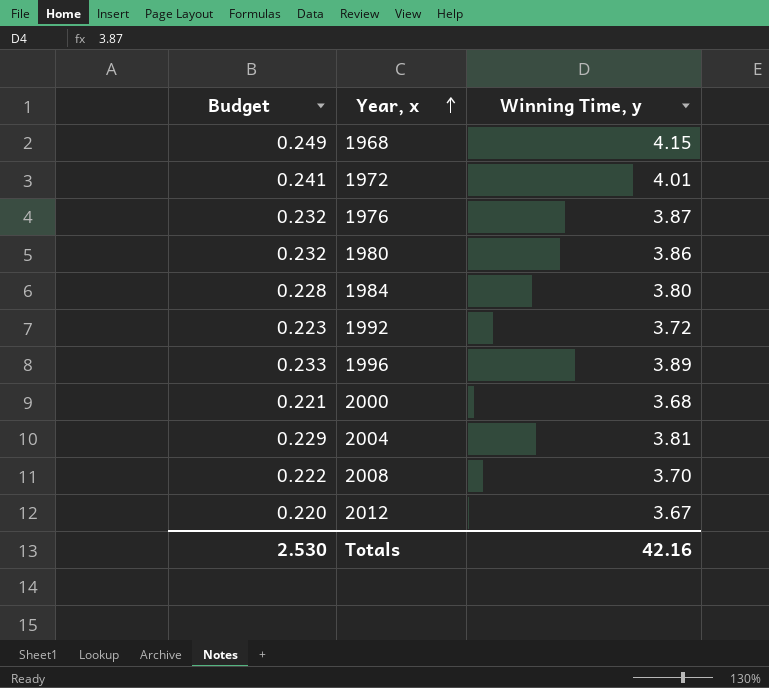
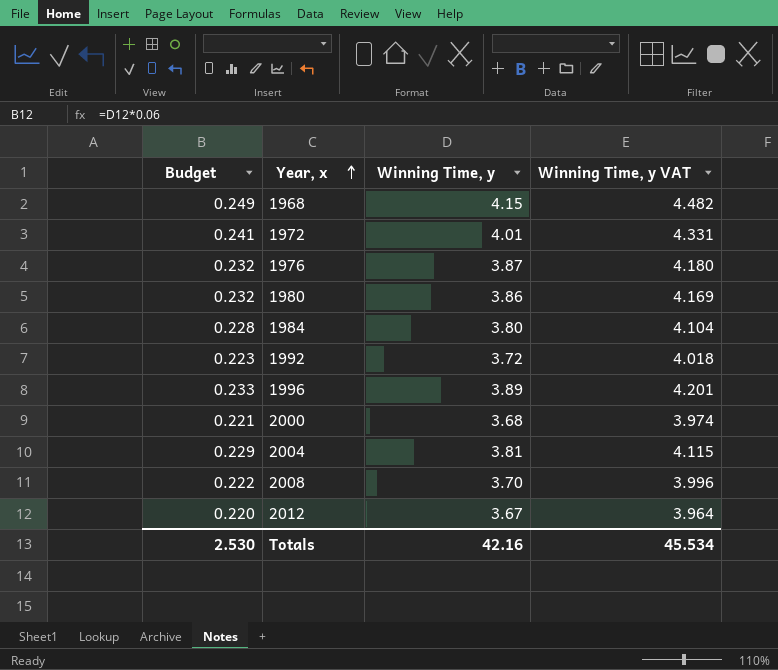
column Winning Time, y VAT | formula: none -> [Winning Time, y] * 1.08

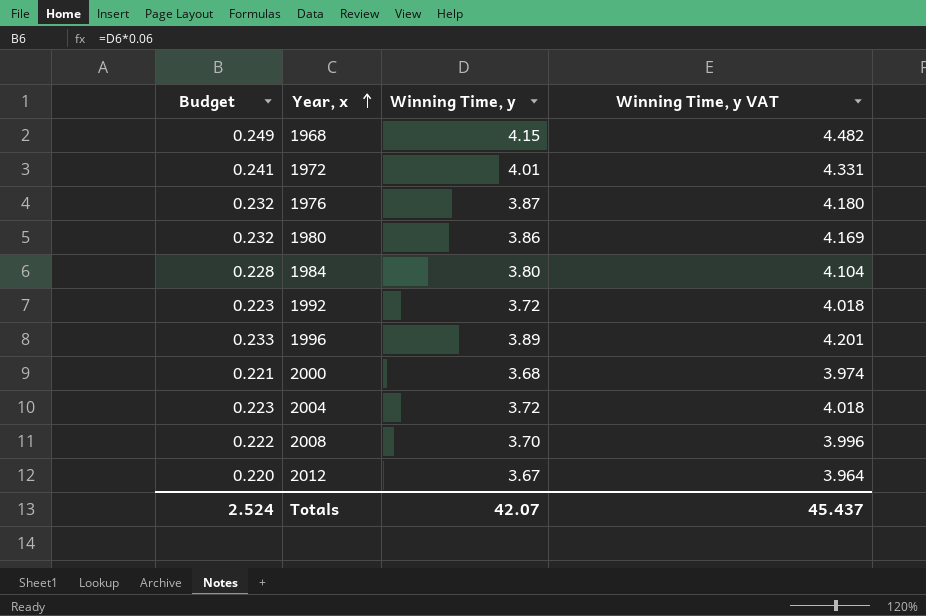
2004 | Budget: 0.229 -> 0.223
2004 | Winning Time, y: 3.81 -> 3.72
2004 | Winning Time, y VAT: 4.115 -> 4.018
Totals | Budget: 2.530 -> 2.524
Totals | Winning Time, y: 42.16 -> 42.07
Totals | Winning Time, y VAT: 45.534 -> 45.437

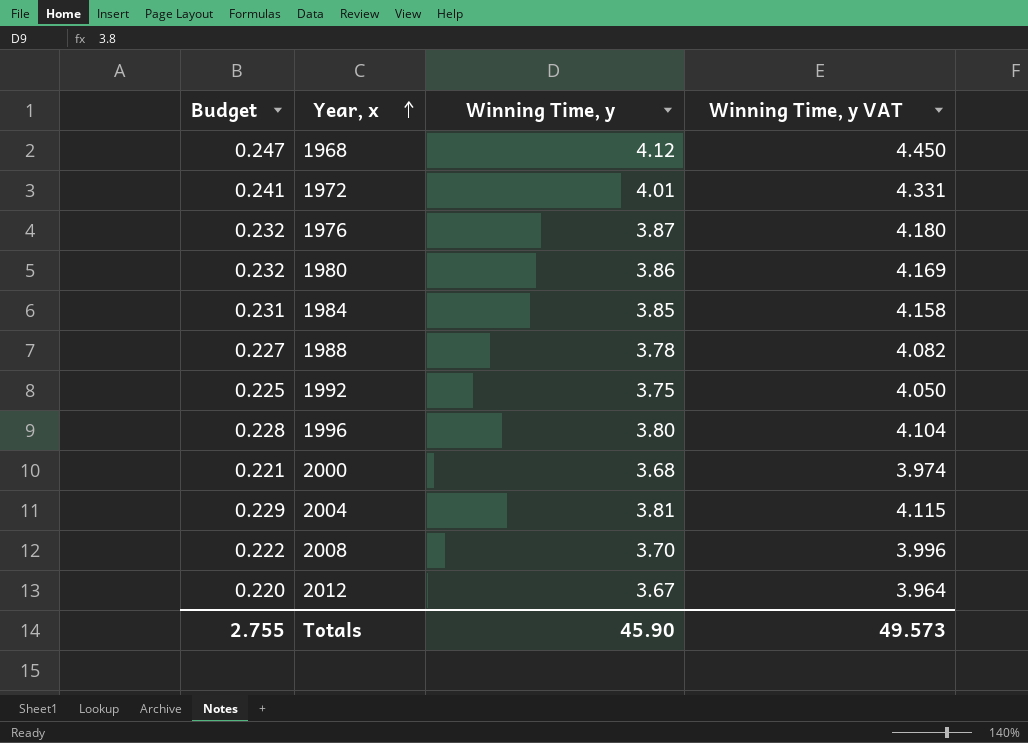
1968 | Budget: 0.249 -> 0.247
1968 | Winning Time, y: 4.15 -> 4.12
1968 | Winning Time, y VAT: 4.482 -> 4.450
1984 | Budget: 0.228 -> 0.231
1984 | Winning Time, y: 3.80 -> 3.85
1984 | Winning Time, y VAT: 4.104 -> 4.158
row 1988: none -> 0.227 | 3.78 | 4.082
1992 | Budget: 0.223 -> 0.225
1992 | Winning Time, y: 3.72 -> 3.75
1992 | Winning Time, y VAT: 4.018 -> 4.050
1996 | Budget: 0.233 -> 0.228
1996 | Winning Time, y: 3.89 -> 3.80
1996 | Winning Time, y VAT: 4.201 -> 4.104
2004 | Budget: 0.223 -> 0.229
2004 | Winning Time, y: 3.72 -> 3.81
2004 | Winning Time, y VAT: 4.018 -> 4.115
Totals | Budget: 2.524 -> 2.755
Totals | Winning Time, y: 42.07 -> 45.90
Totals | Winning Time, y VAT: 45.437 -> 49.573

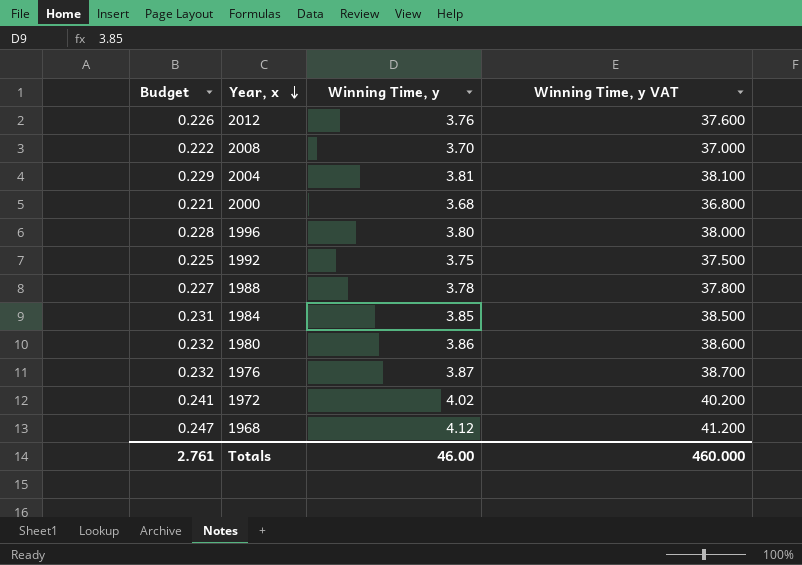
row order: Year, x ascending -> Year, x descending
column Winning Time, y VAT | formula: [Winning Time, y] * 1.08 -> [Winning Time, y] * 10
2012 | Budget: 0.220 -> 0.226
2012 | Winning Time, y: 3.67 -> 3.76
1972 | Winning Time, y: 4.01 -> 4.02
Totals | Budget: 2.755 -> 2.761
Totals | Winning Time, y: 45.90 -> 46.00
Totals | Winning Time, y VAT: 49.573 -> 460.000

